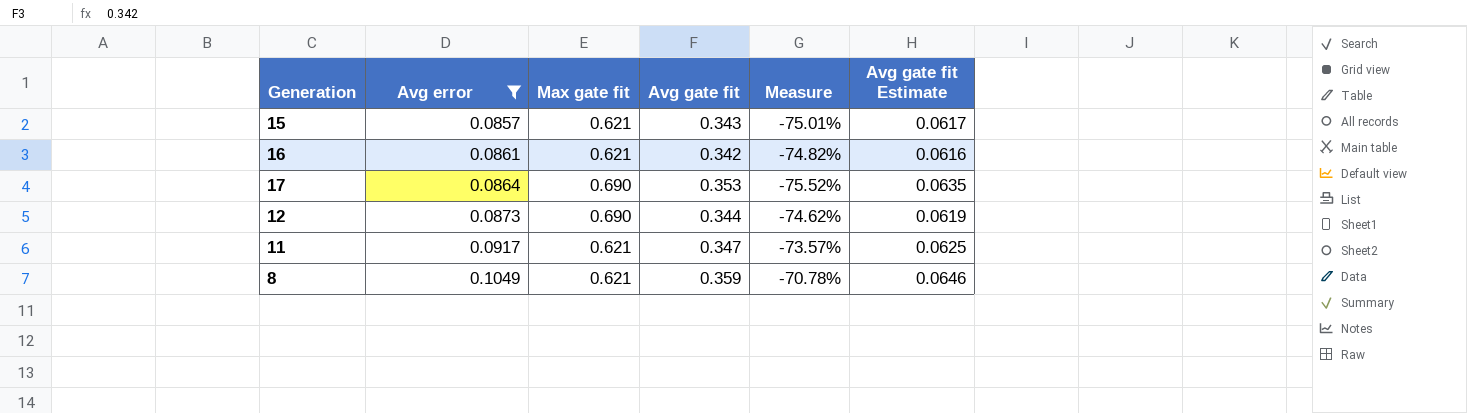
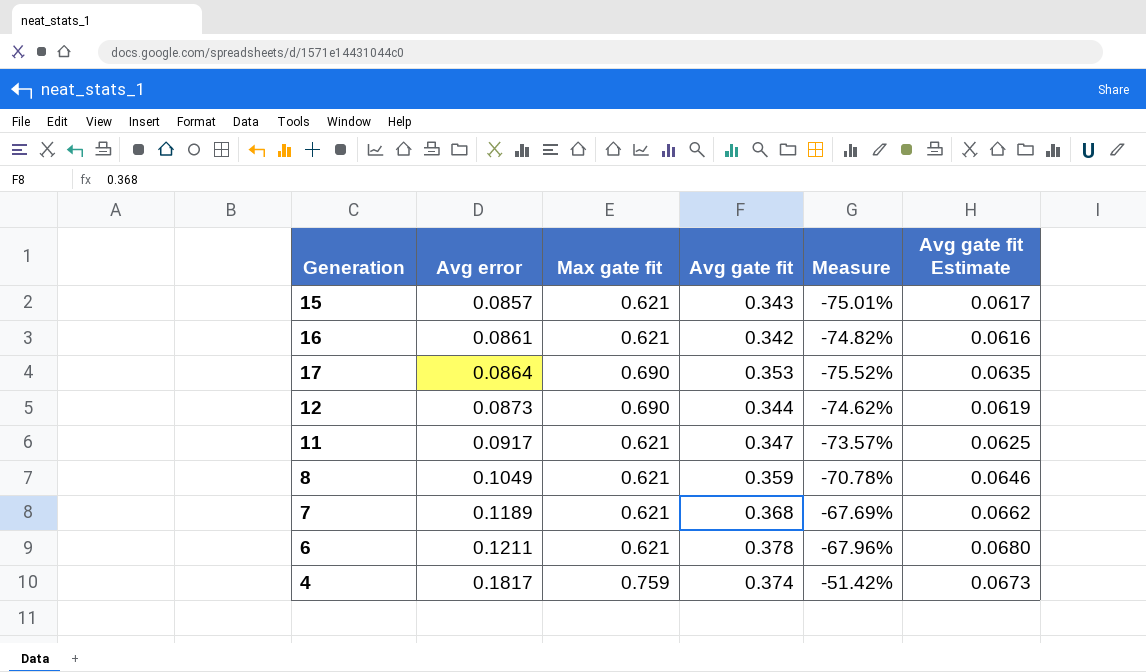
filter: Avg error <= 0.1049 -> none

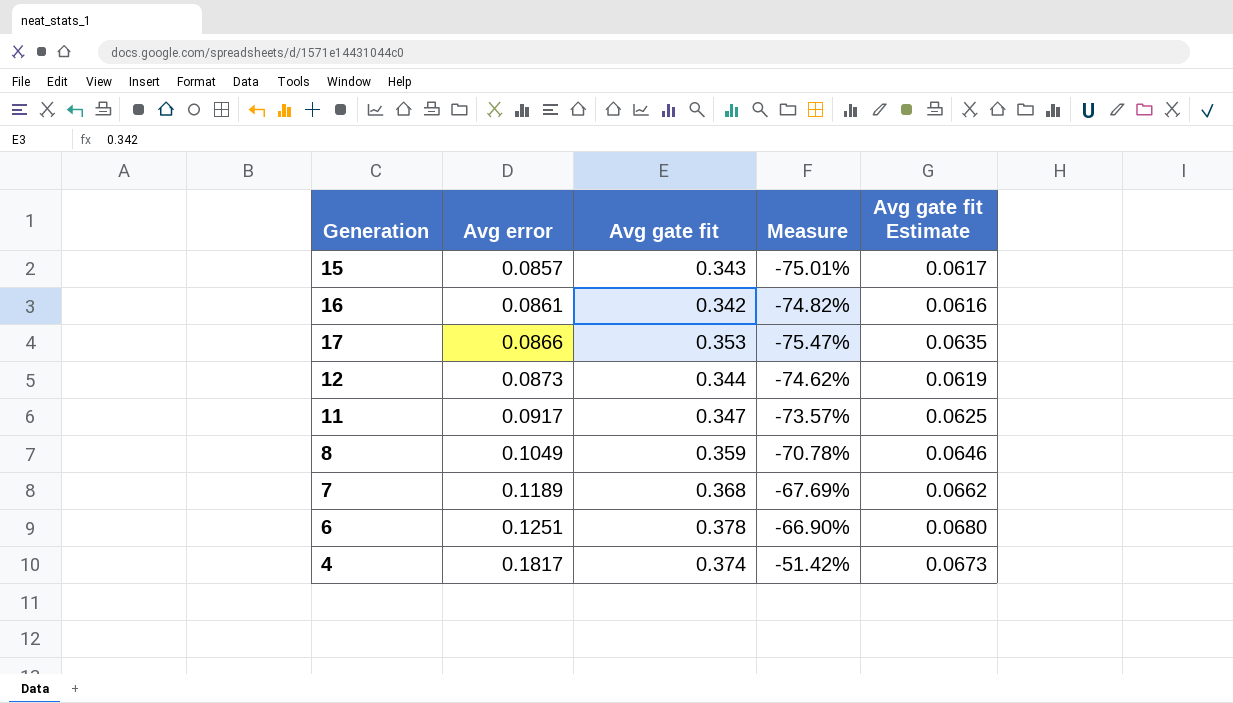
column Max gate fit | position: 3 -> none
17 | Avg error: 0.0864 -> 0.0866
17 | Measure: -75.52% -> -75.47%
6 | Avg error: 0.1211 -> 0.1251
6 | Measure: -67.96% -> -66.90%

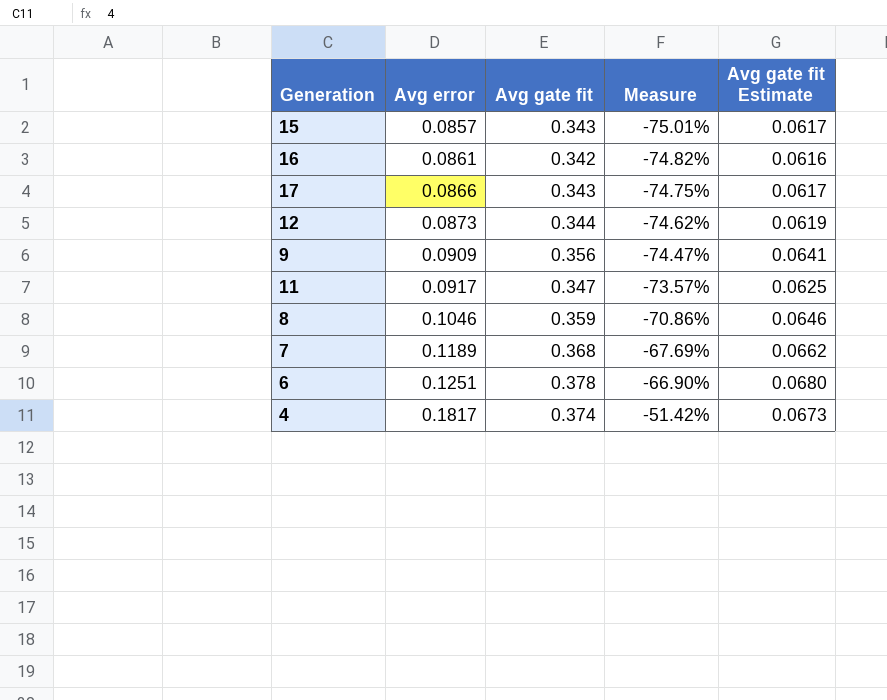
17 | Avg gate fit: 0.353 -> 0.343
17 | Measure: -75.47% -> -74.75%
17 | Avg gate fit Estimate: 0.0635 -> 0.0617
row 9: none -> 0.0909 | 0.356 | -74.47% | 0.0641
8 | Avg error: 0.1049 -> 0.1046
8 | Measure: -70.78% -> -70.86%

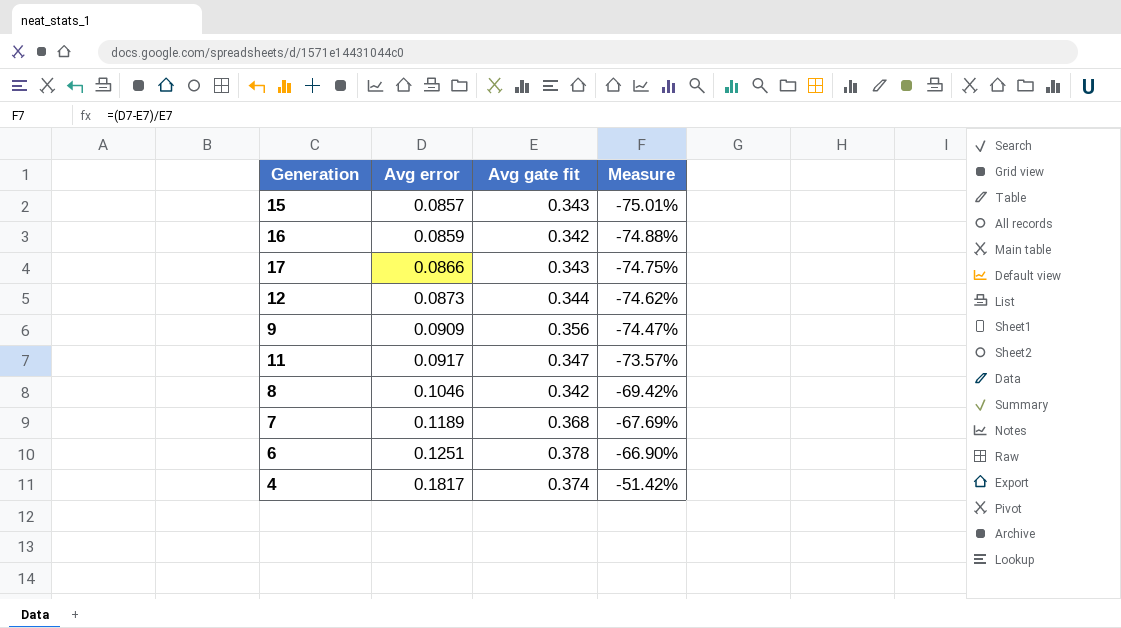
column Avg gate fit Estimate | formula: [Avg gate fit] * 0.18 -> none
16 | Avg error: 0.0861 -> 0.0859
16 | Measure: -74.82% -> -74.88%
8 | Avg gate fit: 0.359 -> 0.342
8 | Measure: -70.86% -> -69.42%

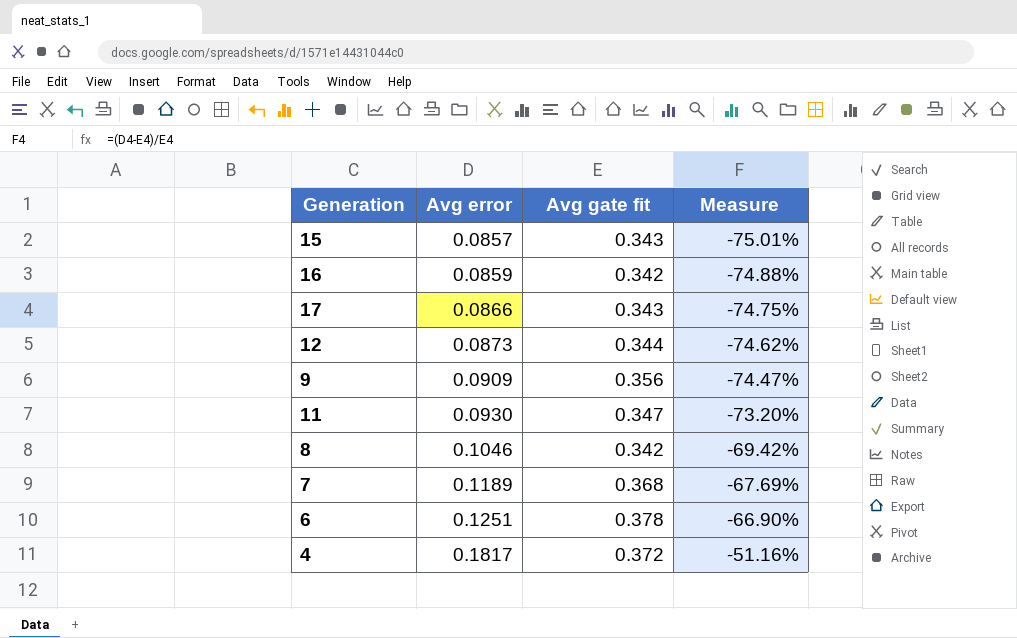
11 | Avg error: 0.0917 -> 0.0930
11 | Measure: -73.57% -> -73.20%
4 | Avg gate fit: 0.374 -> 0.372
4 | Measure: -51.42% -> -51.16%

